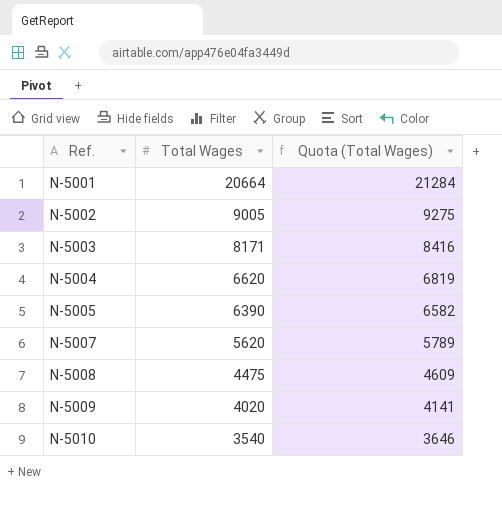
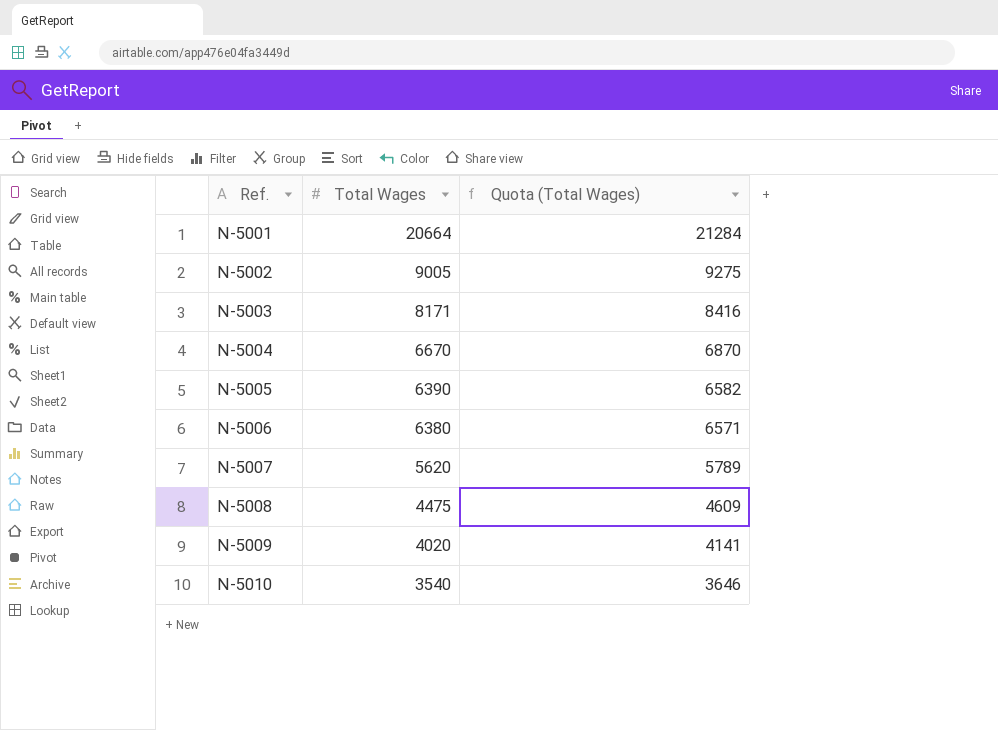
N-5004 | Total Wages: 6620 -> 6670
N-5004 | Quota (Total Wages): 6819 -> 6870
row N-5006: none -> 6380 | 6571

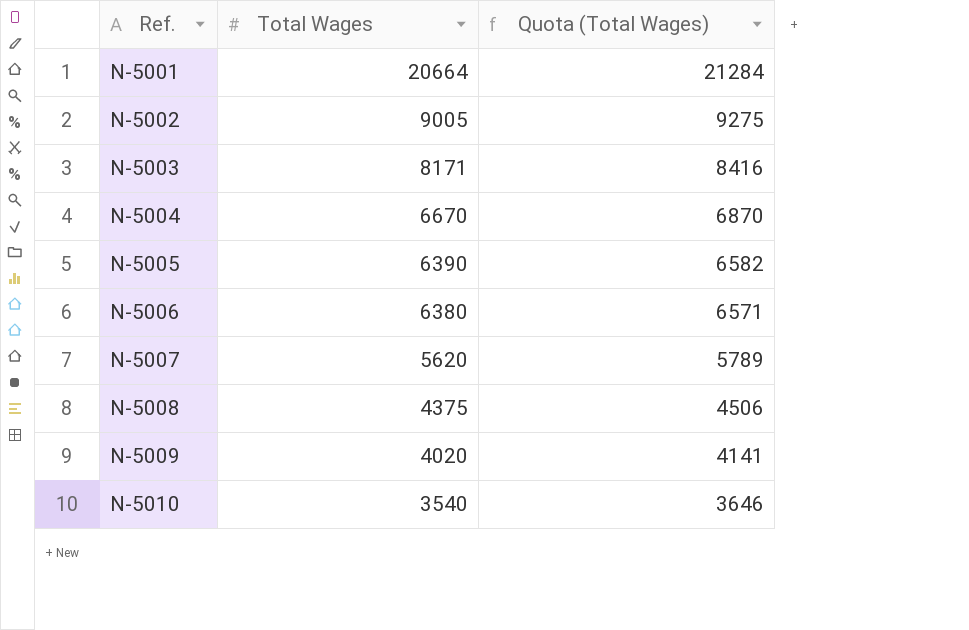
N-5008 | Total Wages: 4475 -> 4375
N-5008 | Quota (Total Wages): 4609 -> 4506

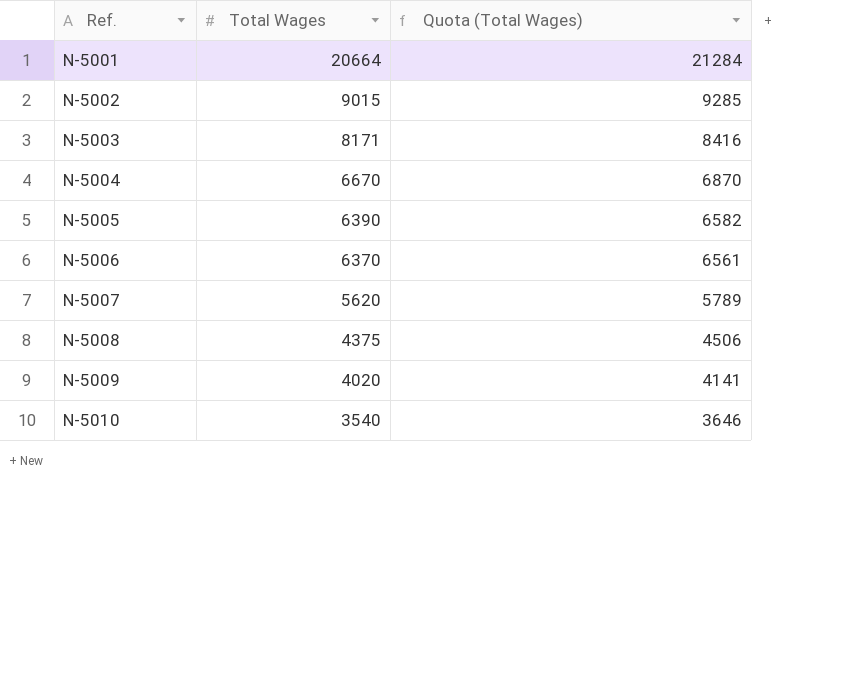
N-5002 | Total Wages: 9005 -> 9015
N-5002 | Quota (Total Wages): 9275 -> 9285
N-5006 | Total Wages: 6380 -> 6370
N-5006 | Quota (Total Wages): 6571 -> 6561

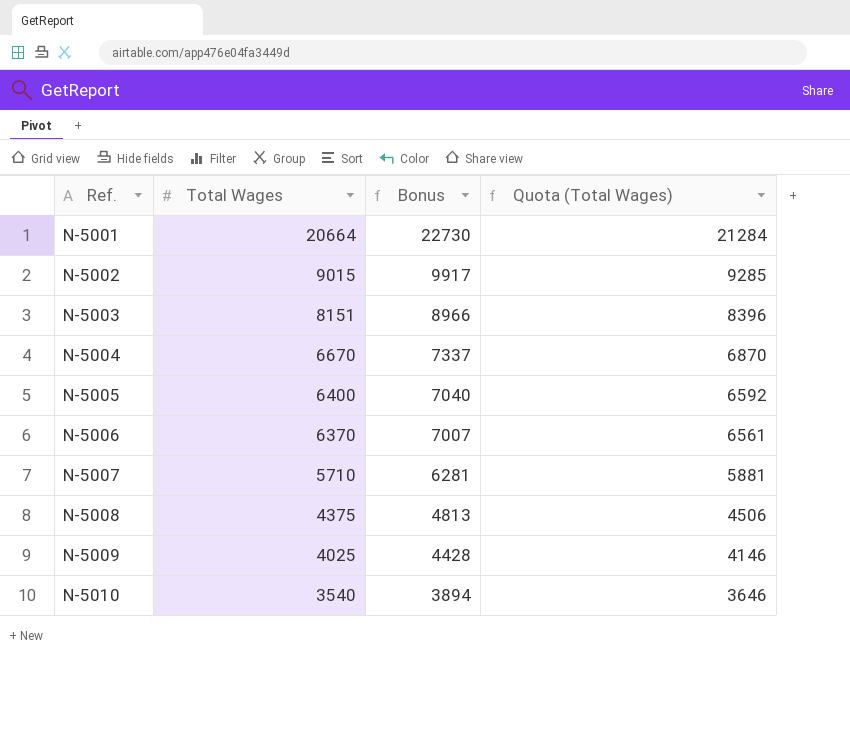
column Bonus | formula: none -> [Total Wages] * 1.1
N-5003 | Total Wages: 8171 -> 8151
N-5003 | Quota (Total Wages): 8416 -> 8396
N-5005 | Total Wages: 6390 -> 6400
N-5005 | Quota (Total Wages): 6582 -> 6592
N-5007 | Total Wages: 5620 -> 5710
N-5007 | Quota (Total Wages): 5789 -> 5881
N-5009 | Total Wages: 4020 -> 4025
N-5009 | Quota (Total Wages): 4141 -> 4146

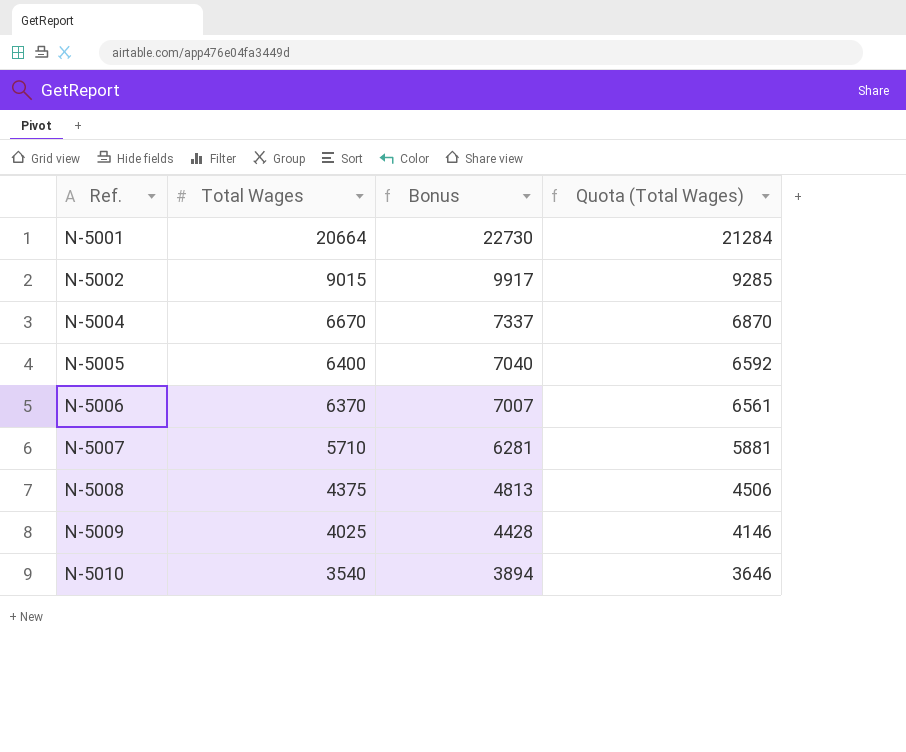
row N-5003: 8151 | 8966 | 8396 -> none

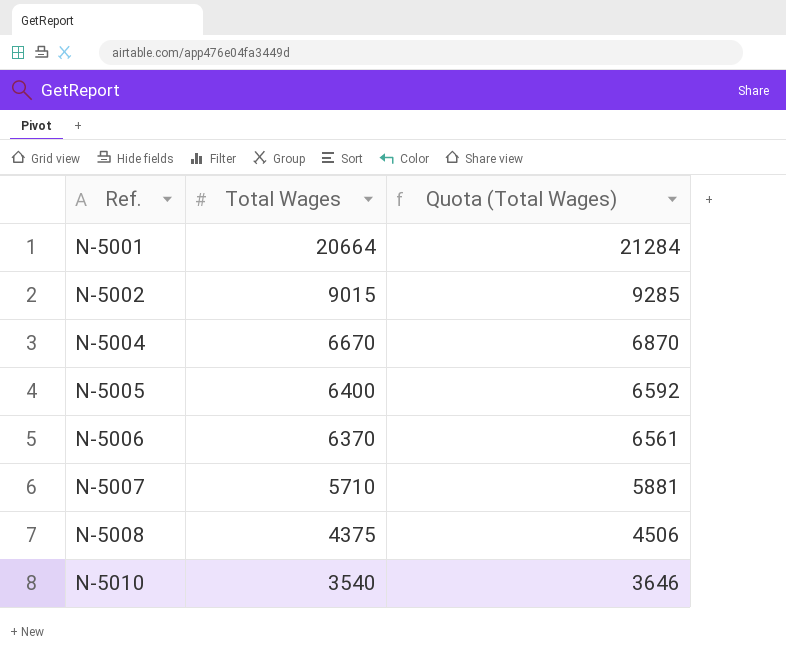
column Bonus | formula: [Total Wages] * 1.1 -> none
row N-5009: 4025 | 4428 | 4146 -> none

